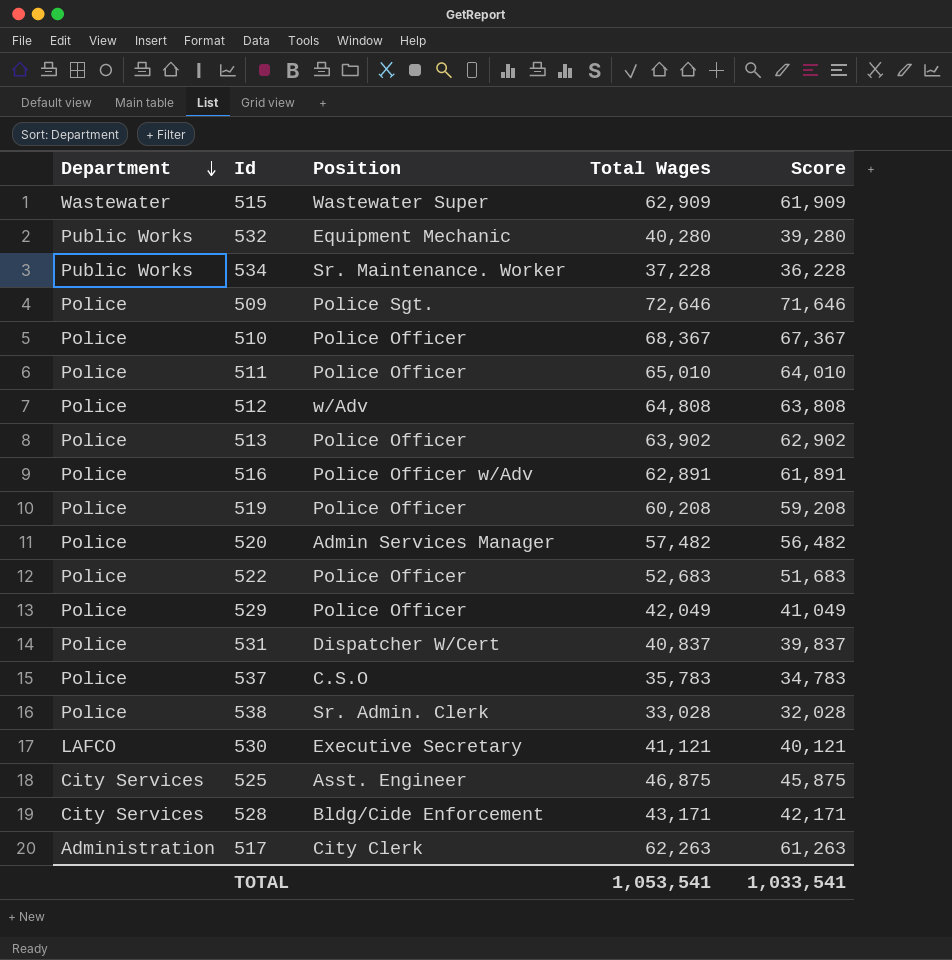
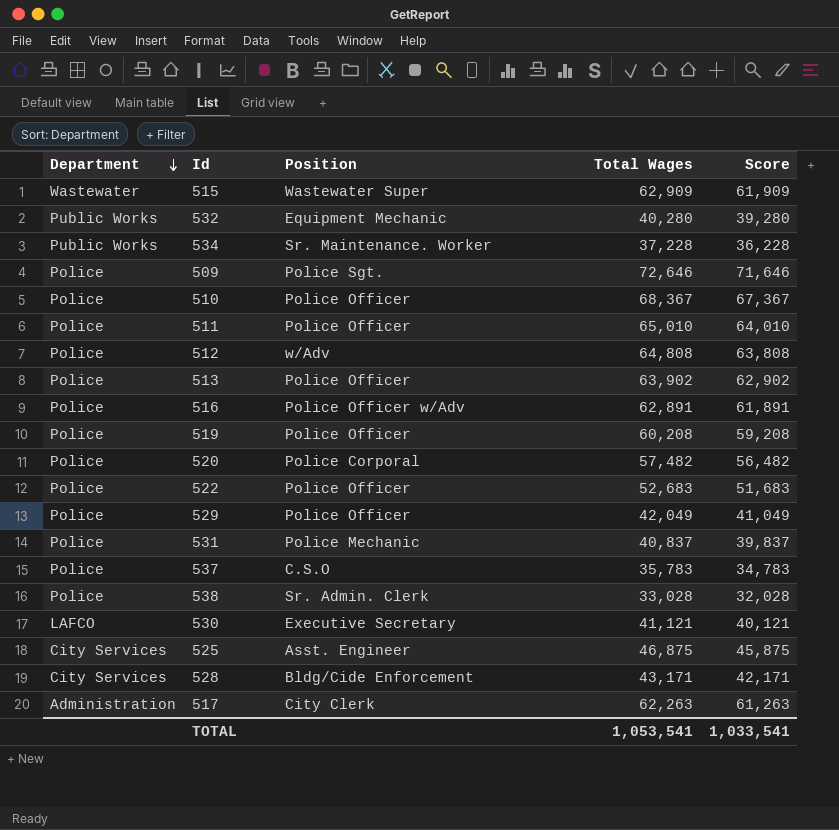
520 | Position: Admin Services Manager -> Police Corporal
531 | Position: Dispatcher W/Cert -> Police Mechanic

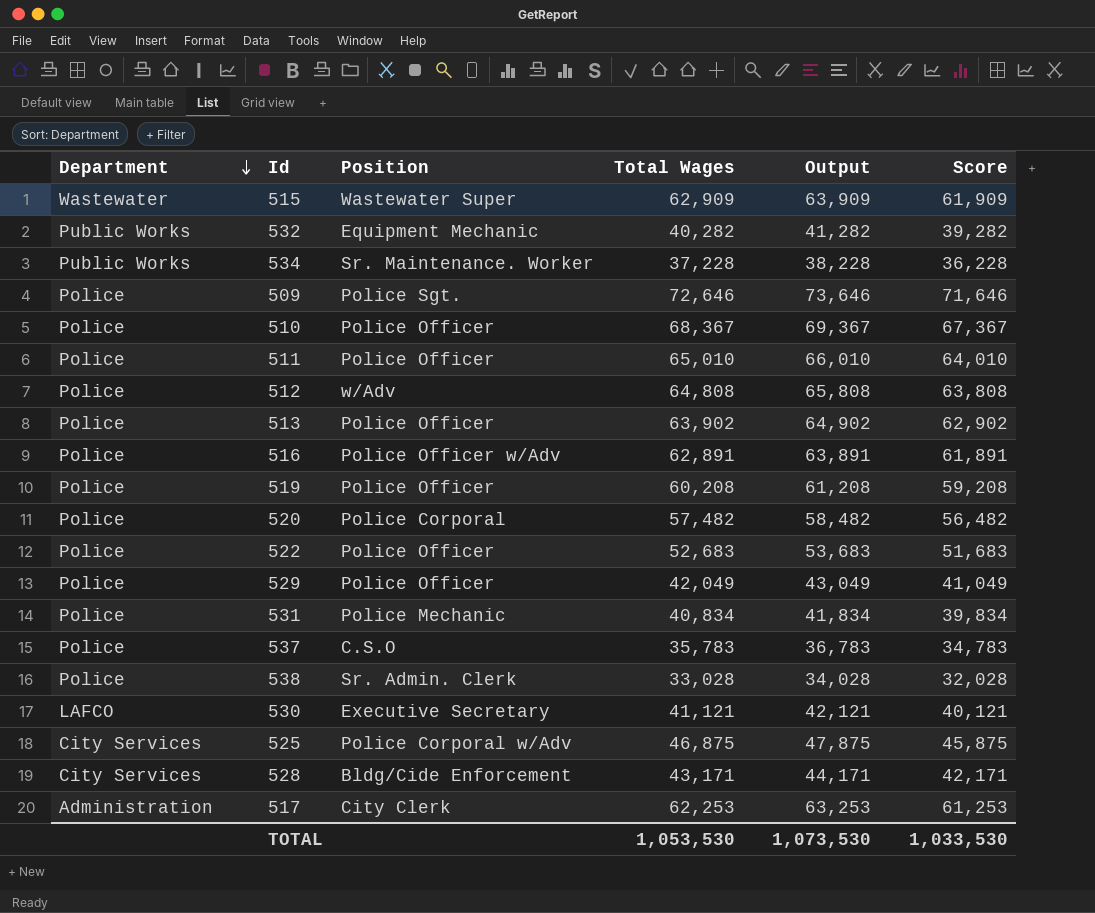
column Output | formula: none -> [Total Wages] + 1000
532 | Total Wages: 40,280 -> 40,282
532 | Score: 39,280 -> 39,282
531 | Total Wages: 40,837 -> 40,834
531 | Score: 39,837 -> 39,834
525 | Position: Asst. Engineer -> Police Corporal w/Adv
517 | Total Wages: 62,263 -> 62,253
517 | Score: 61,263 -> 61,253
TOTAL | Total Wages: 1,053,541 -> 1,053,530
TOTAL | Score: 1,033,541 -> 1,033,530

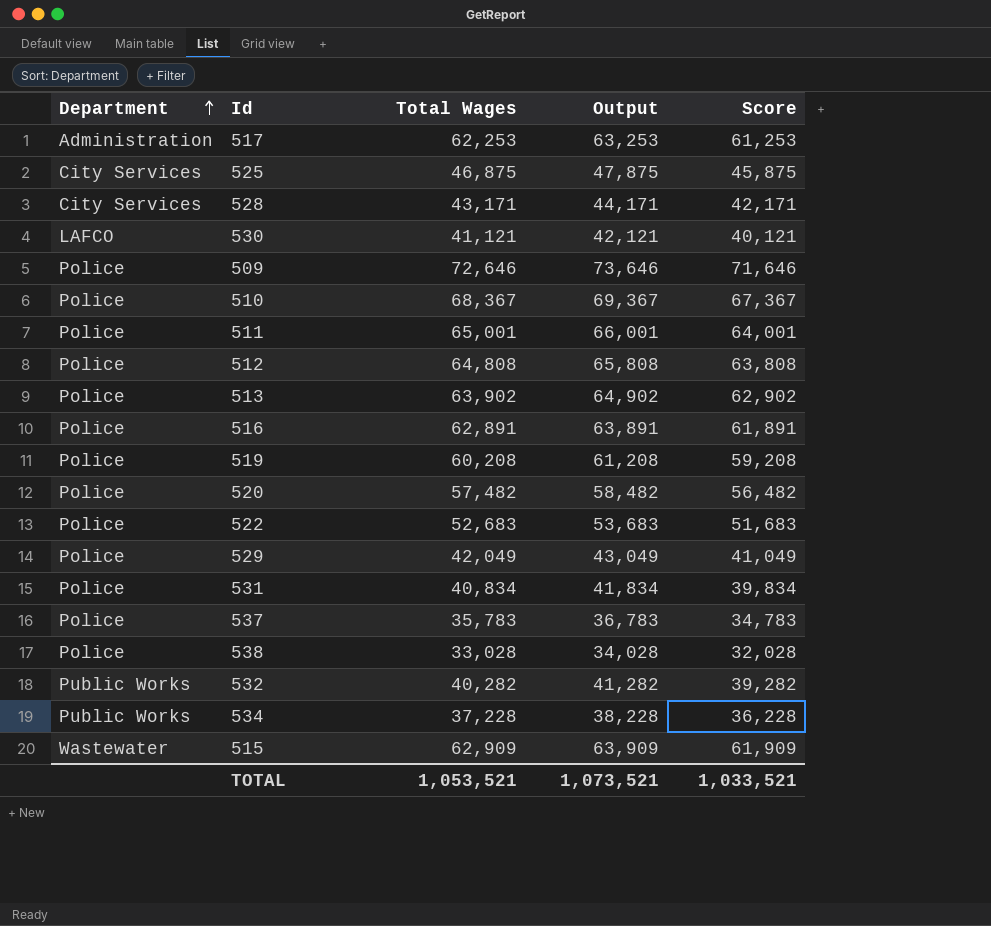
row order: Department descending -> Department ascending
column Position | position: 3 -> none
511 | Total Wages: 65,010 -> 65,001
511 | Output: 66,010 -> 66,001
511 | Score: 64,010 -> 64,001
TOTAL | Total Wages: 1,053,530 -> 1,053,521
TOTAL | Output: 1,073,530 -> 1,073,521
TOTAL | Score: 1,033,530 -> 1,033,521

